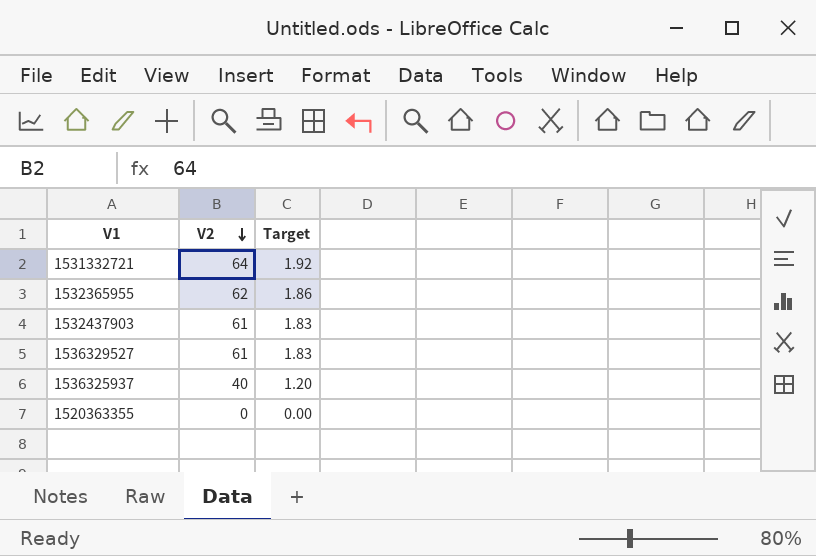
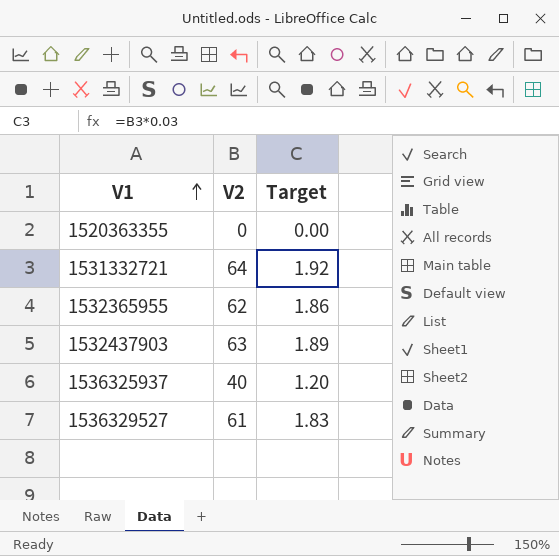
row order: V2 descending -> V1 ascending
1532437903 | V2: 61 -> 63
1532437903 | Target: 1.83 -> 1.89

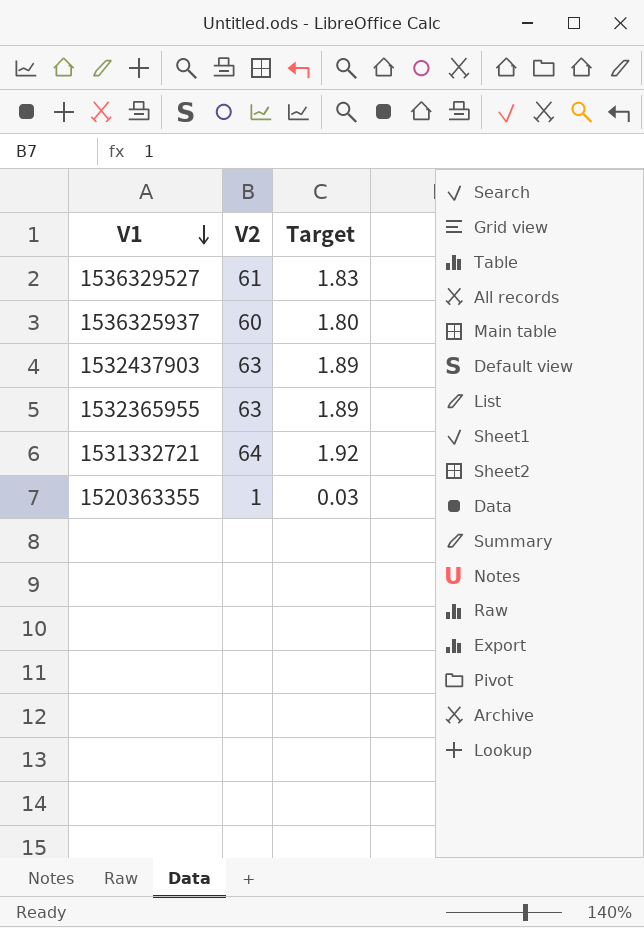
row order: V1 ascending -> V1 descending
1536325937 | V2: 40 -> 60
1536325937 | Target: 1.20 -> 1.80
1532365955 | V2: 62 -> 63
1532365955 | Target: 1.86 -> 1.89
1520363355 | V2: 0 -> 1
1520363355 | Target: 0.00 -> 0.03

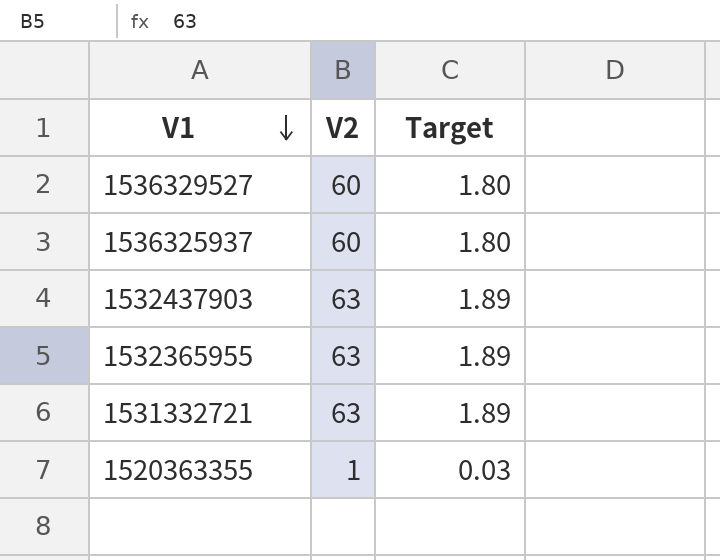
1536329527 | V2: 61 -> 60
1536329527 | Target: 1.83 -> 1.80
1531332721 | V2: 64 -> 63
1531332721 | Target: 1.92 -> 1.89

